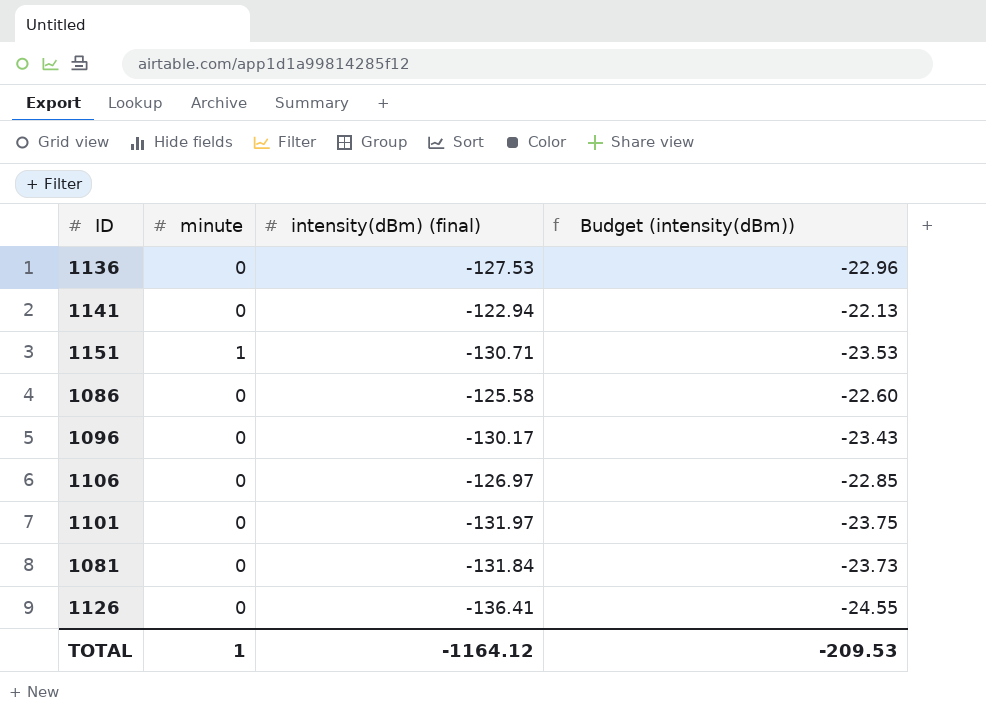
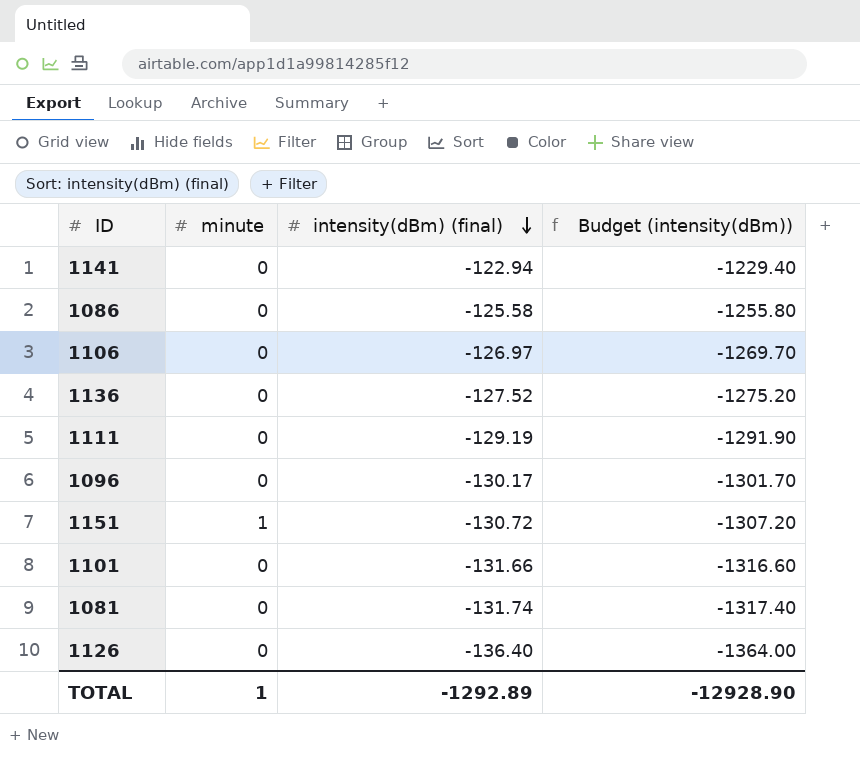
row order: none -> intensity(dBm) (final) descending
column Budget (intensity(dBm)) | formula: [intensity(dBm) (final)] * 0.18 -> [intensity(dBm) (final)] * 10
1136 | intensity(dBm) (final): -127.53 -> -127.52
row 1111: none -> 0 | -129.19 | -1291.90
1151 | intensity(dBm) (final): -130.71 -> -130.72
1101 | intensity(dBm) (final): -131.97 -> -131.66
1081 | intensity(dBm) (final): -131.84 -> -131.74
1126 | intensity(dBm) (final): -136.41 -> -136.40
TOTAL | intensity(dBm) (final): -1164.12 -> -1292.89
TOTAL | Budget (intensity(dBm)): -209.53 -> -12928.90

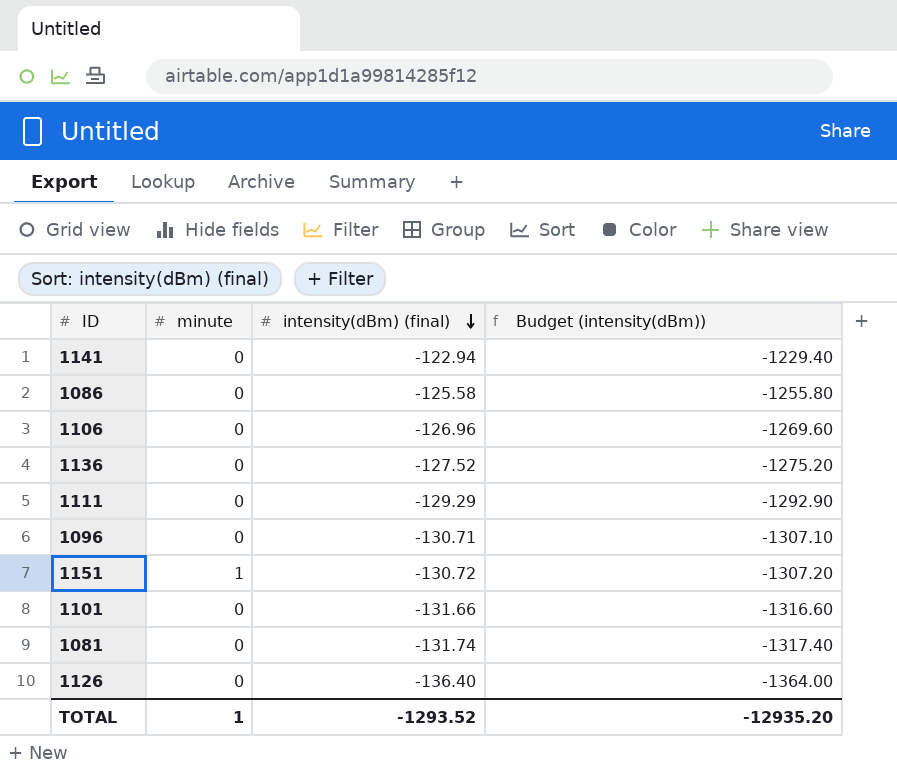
1106 | intensity(dBm) (final): -126.97 -> -126.96
1106 | Budget (intensity(dBm)): -1269.70 -> -1269.60
1111 | intensity(dBm) (final): -129.19 -> -129.29
1111 | Budget (intensity(dBm)): -1291.90 -> -1292.90
1096 | intensity(dBm) (final): -130.17 -> -130.71
1096 | Budget (intensity(dBm)): -1301.70 -> -1307.10
TOTAL | intensity(dBm) (final): -1292.89 -> -1293.52
TOTAL | Budget (intensity(dBm)): -12928.90 -> -12935.20

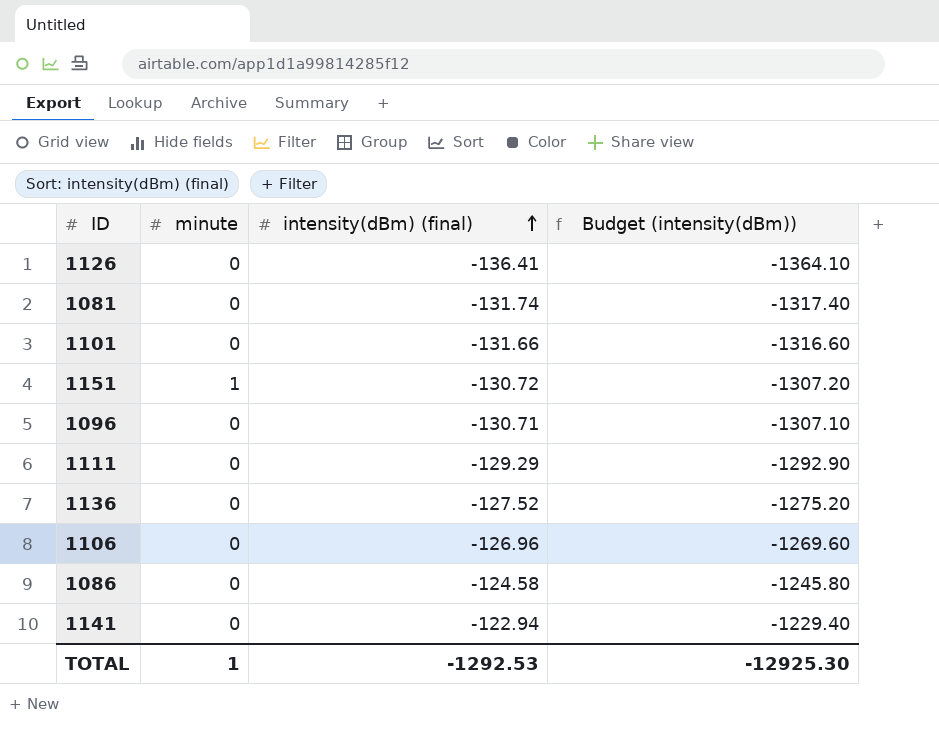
row order: intensity(dBm) (final) descending -> intensity(dBm) (final) ascending
1126 | intensity(dBm) (final): -136.40 -> -136.41
1126 | Budget (intensity(dBm)): -1364.00 -> -1364.10
1086 | intensity(dBm) (final): -125.58 -> -124.58
1086 | Budget (intensity(dBm)): -1255.80 -> -1245.80
TOTAL | intensity(dBm) (final): -1293.52 -> -1292.53
TOTAL | Budget (intensity(dBm)): -12935.20 -> -12925.30

